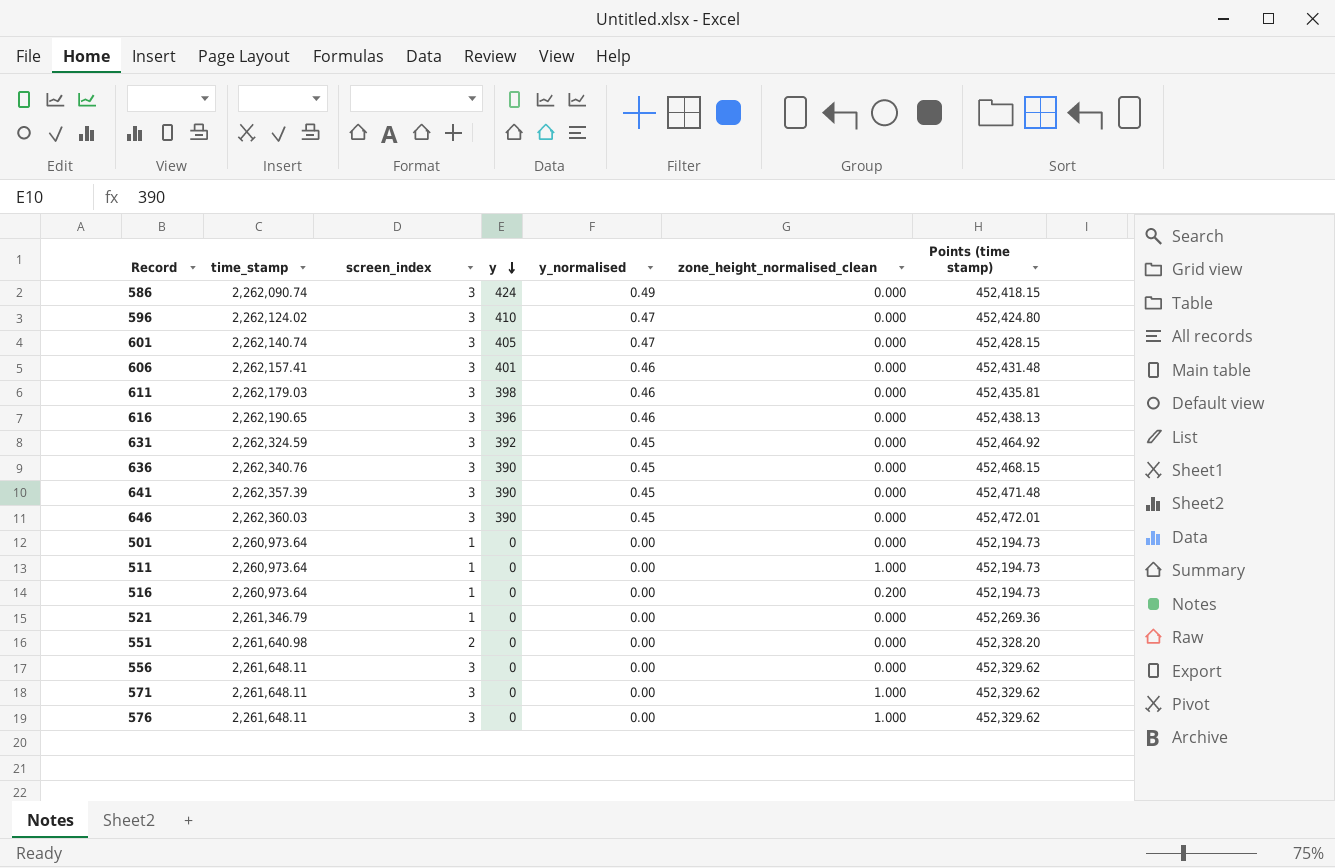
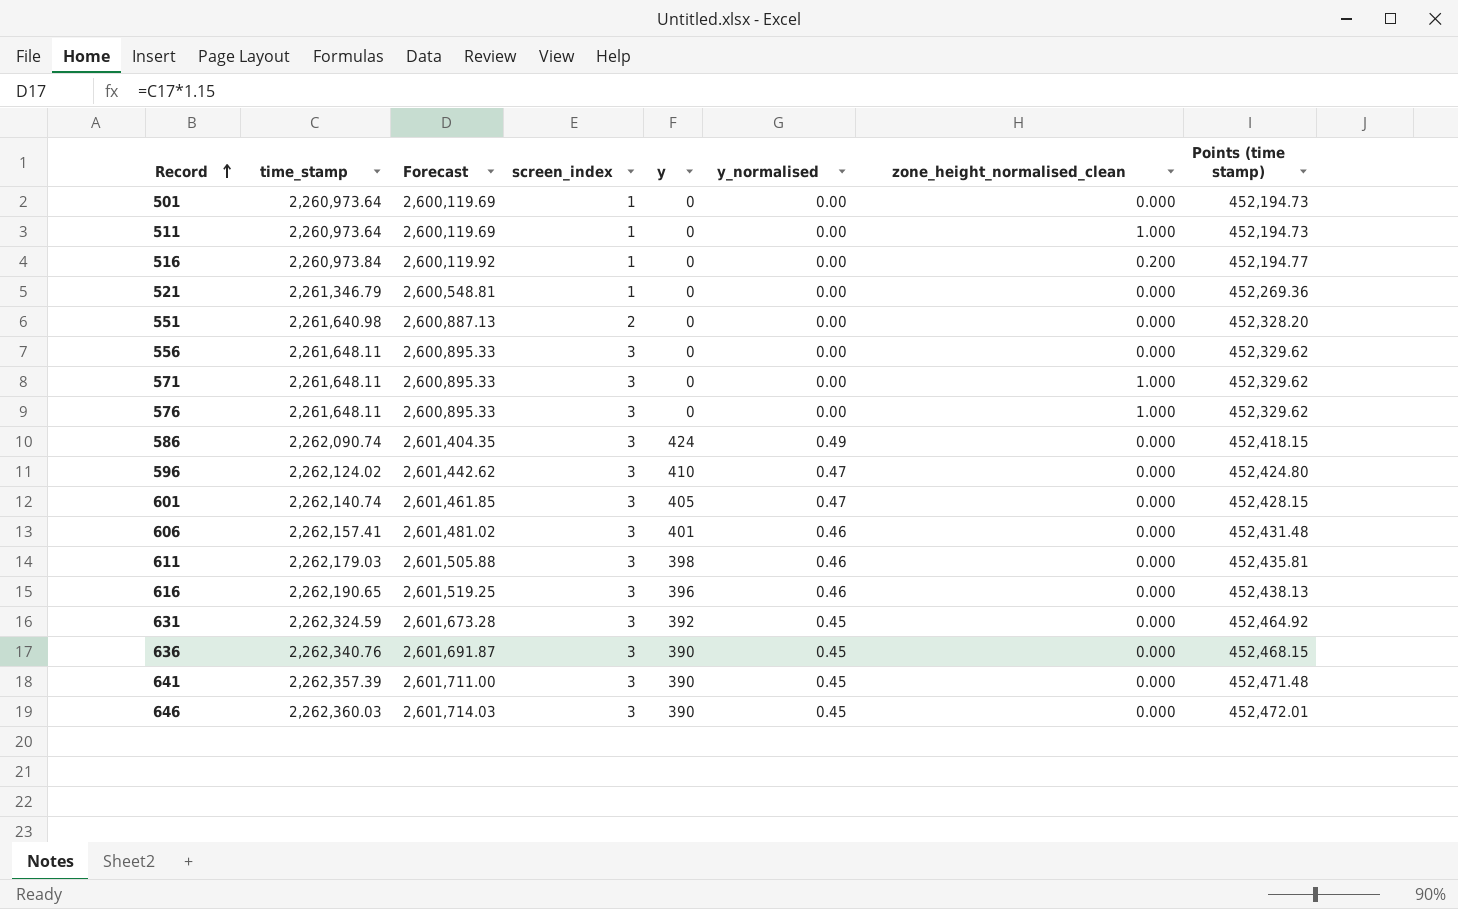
row order: y descending -> Record ascending
column Forecast | formula: none -> [time_stamp] * 1.15
516 | time_stamp: 2,260,973.64 -> 2,260,973.84
516 | Points (time stamp): 452,194.73 -> 452,194.77

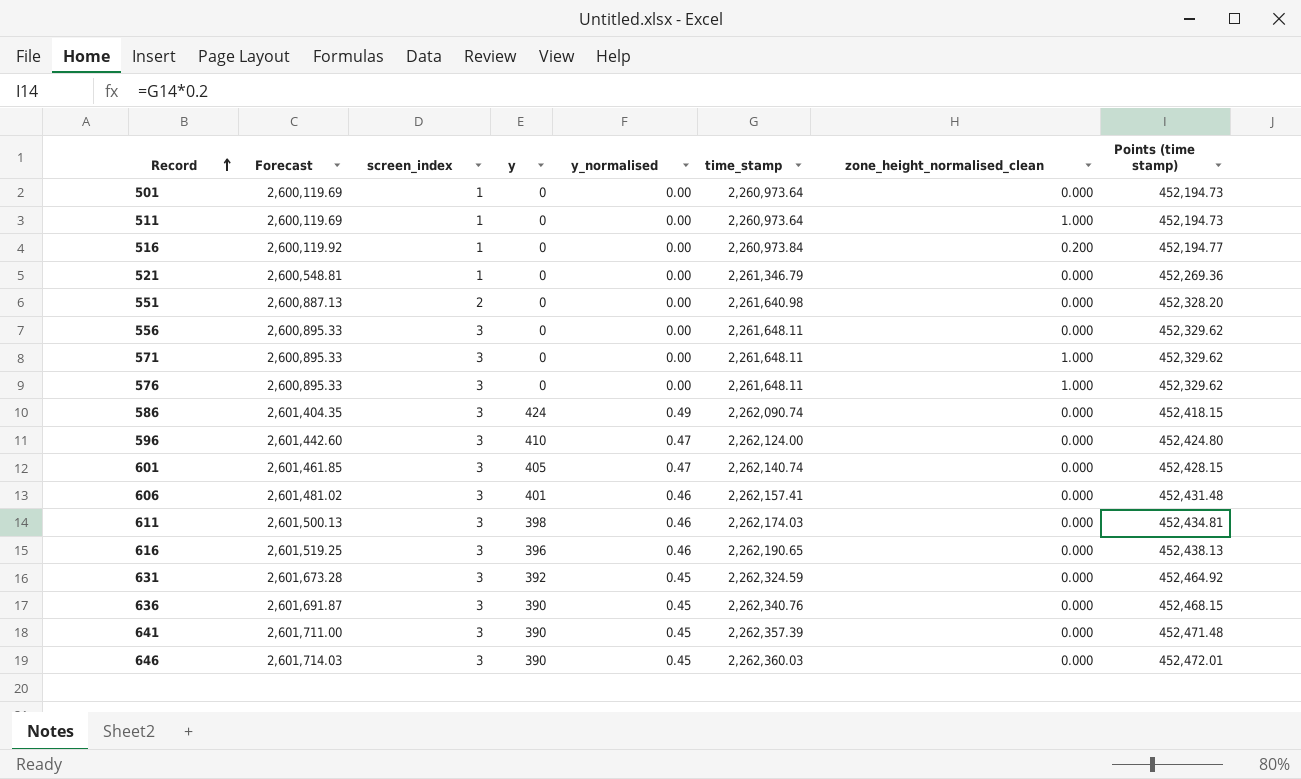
column time_stamp | position: 2 -> 6
596 | Forecast: 2,601,442.62 -> 2,601,442.60
596 | time_stamp: 2,262,124.02 -> 2,262,124.00
611 | Forecast: 2,601,505.88 -> 2,601,500.13
611 | time_stamp: 2,262,179.03 -> 2,262,174.03
611 | Points (time stamp): 452,435.81 -> 452,434.81

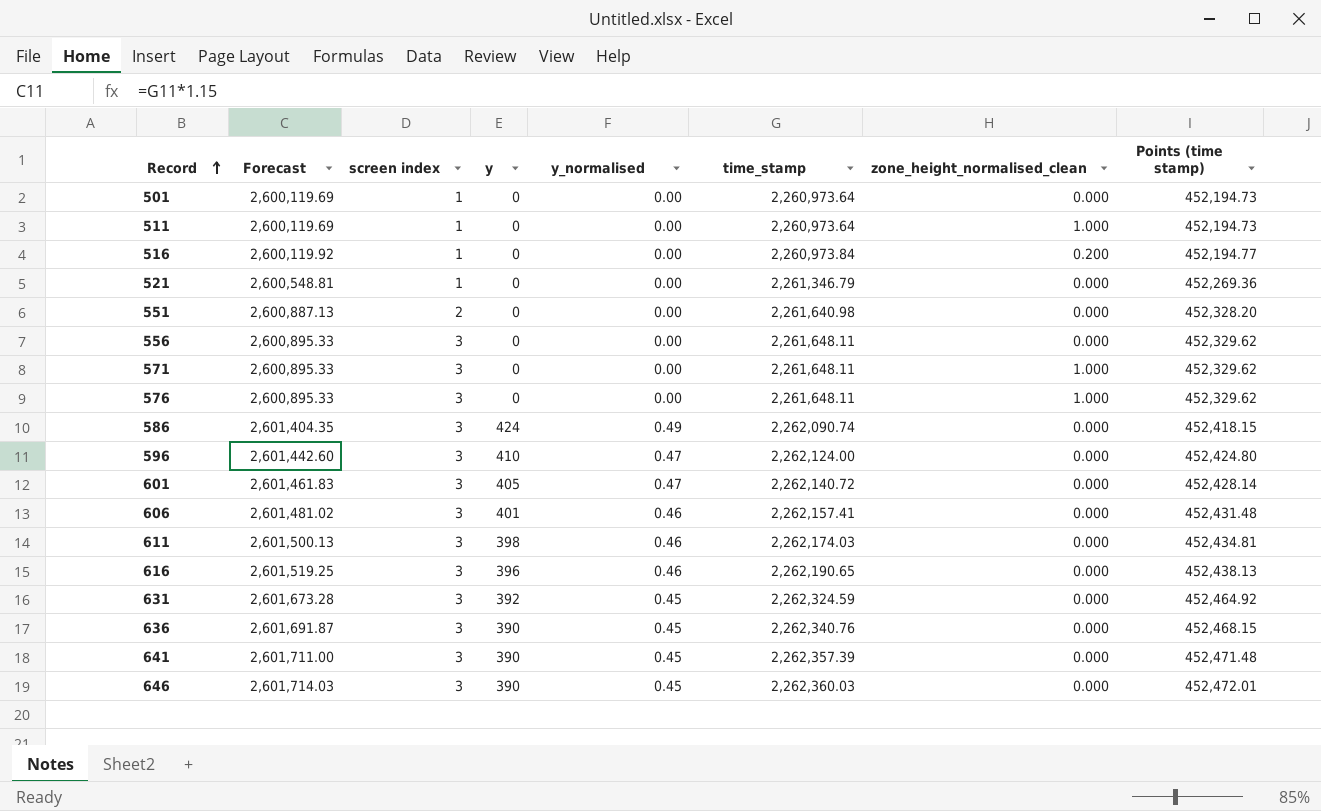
column name: screen_index -> screen index
601 | Forecast: 2,601,461.85 -> 2,601,461.83
601 | time_stamp: 2,262,140.74 -> 2,262,140.72
601 | Points (time stamp): 452,428.15 -> 452,428.14

